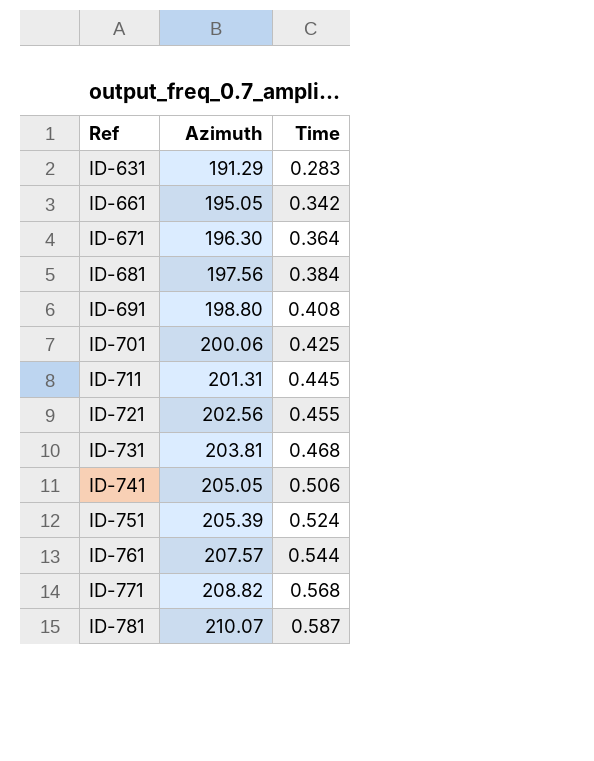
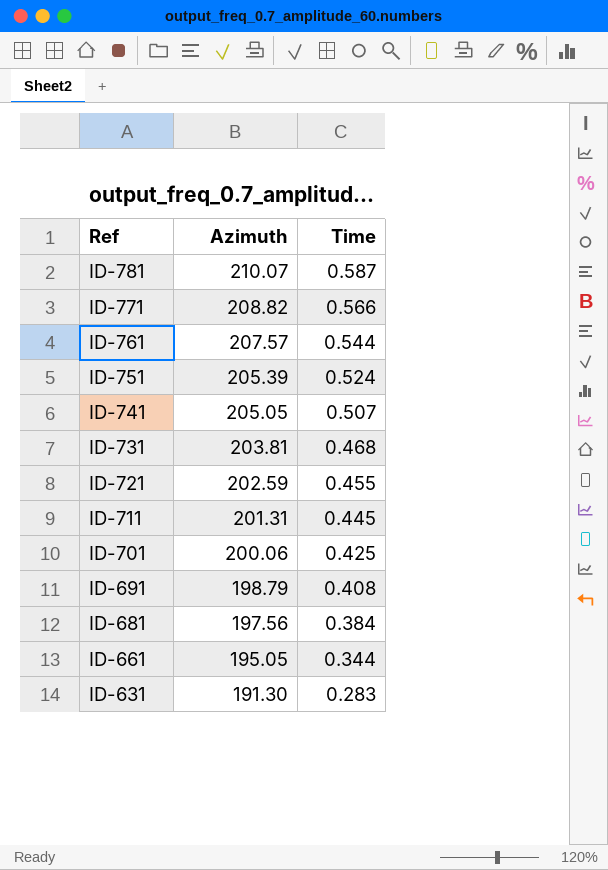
row order: Ref ascending -> Ref descending
row ID-671: 196.30 | 0.364 -> none
ID-771 | Time: 0.568 -> 0.566
ID-741 | Time: 0.506 -> 0.507
ID-721 | Azimuth: 202.56 -> 202.59
ID-691 | Azimuth: 198.80 -> 198.79
ID-661 | Time: 0.342 -> 0.344
ID-631 | Azimuth: 191.29 -> 191.30

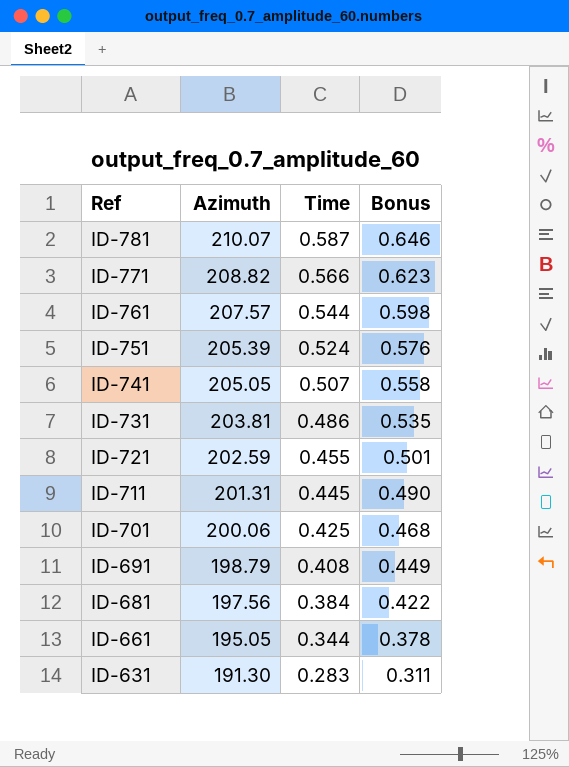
column Bonus | formula: none -> [Time] * 1.1
ID-731 | Time: 0.468 -> 0.486

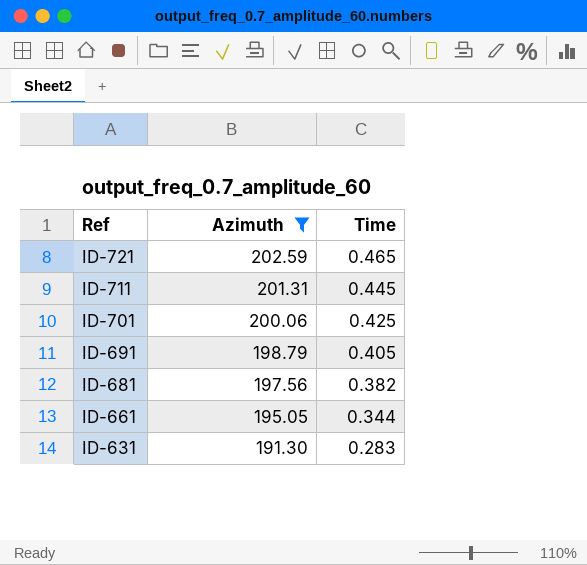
filter: none -> Azimuth <= 202.59
column Bonus | formula: [Time] * 1.1 -> none
ID-721 | Time: 0.455 -> 0.465
ID-691 | Time: 0.408 -> 0.405
ID-681 | Time: 0.384 -> 0.382

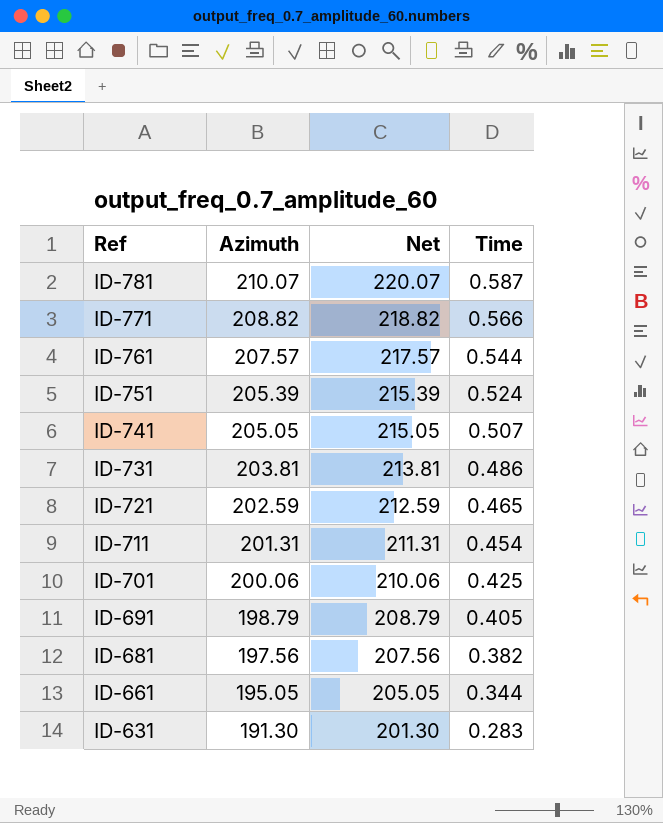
filter: Azimuth <= 202.59 -> none
column Net | formula: none -> [Azimuth] + 10
ID-711 | Time: 0.445 -> 0.454

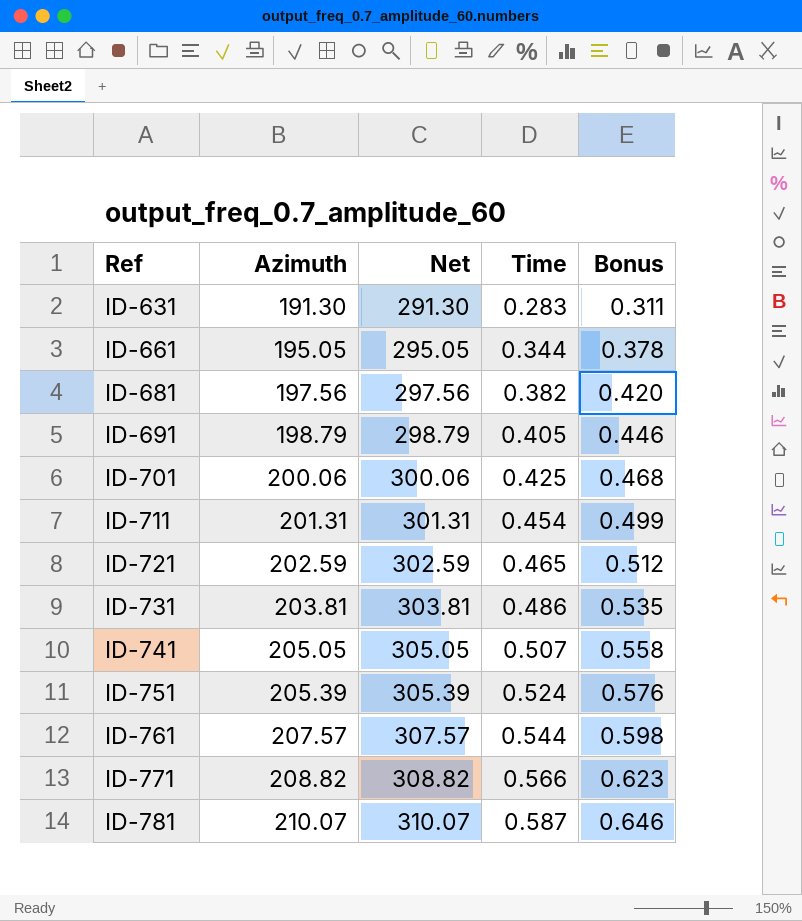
row order: Ref descending -> Ref ascending
column Net | formula: [Azimuth] + 10 -> [Azimuth] + 100
column Bonus | formula: none -> [Time] * 1.1

